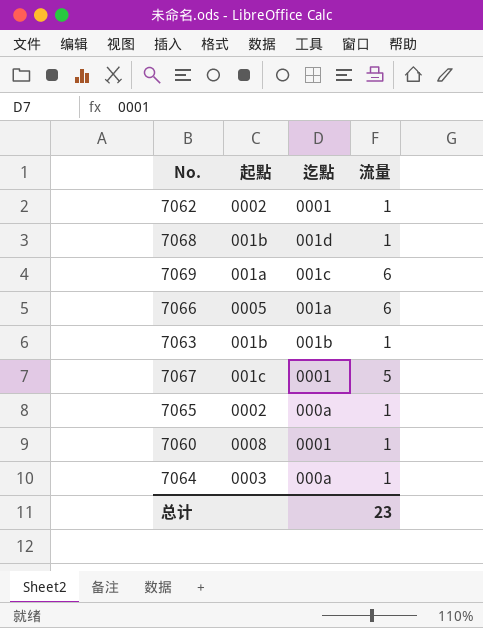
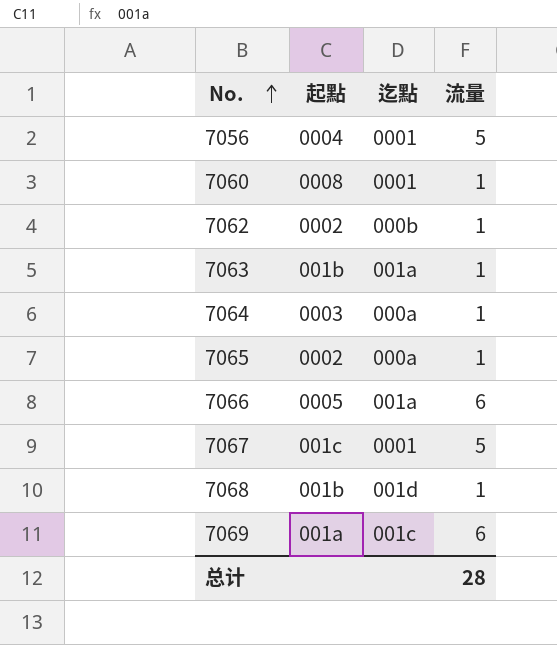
row order: none -> No. ascending
row 7056: none -> 0004 | 0001 | 5
7062 | 迄點: 0001 -> 000b
7063 | 迄點: 001b -> 001a
总计 | 流量: 23 -> 28

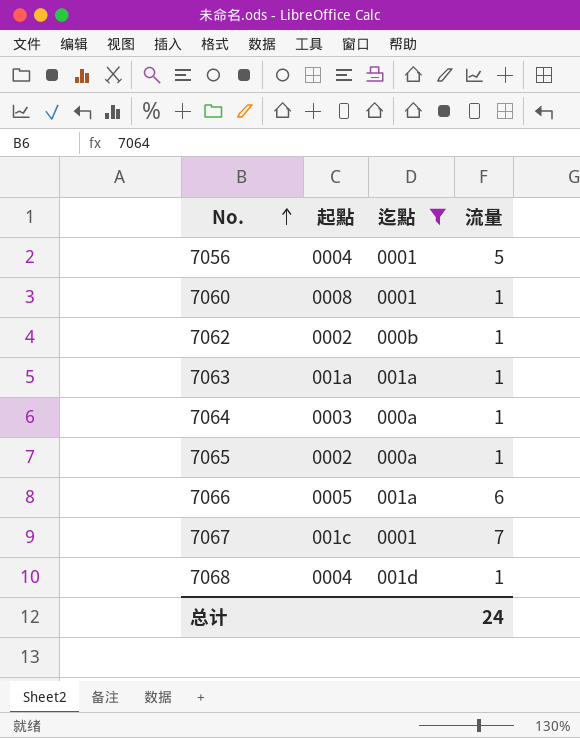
filter: none -> 迄點 != 001c
7063 | 起點: 001b -> 001a
7067 | 流量: 5 -> 7
7068 | 起點: 001b -> 0004
总计 | 流量: 28 -> 24

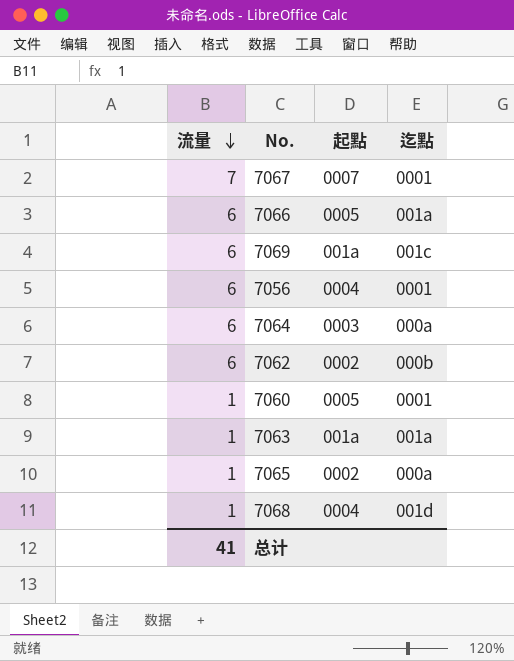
filter: 迄點 != 001c -> none
row order: No. ascending -> 流量 descending
column 流量 | position: 4 -> 1
7067 | 起點: 001c -> 0007
7056 | 流量: 5 -> 6
7064 | 流量: 1 -> 6
7062 | 流量: 1 -> 6
7060 | 起點: 0008 -> 0005
总计 | 流量: 24 -> 41

